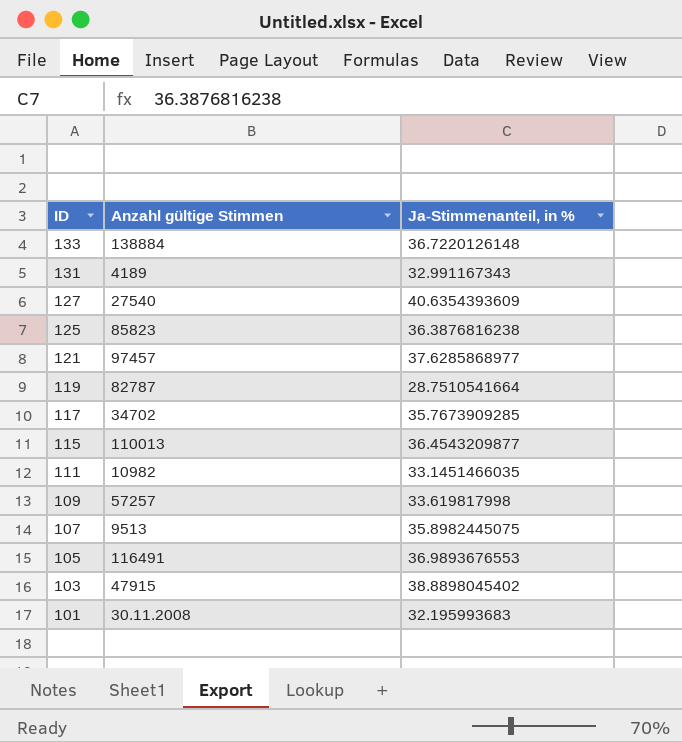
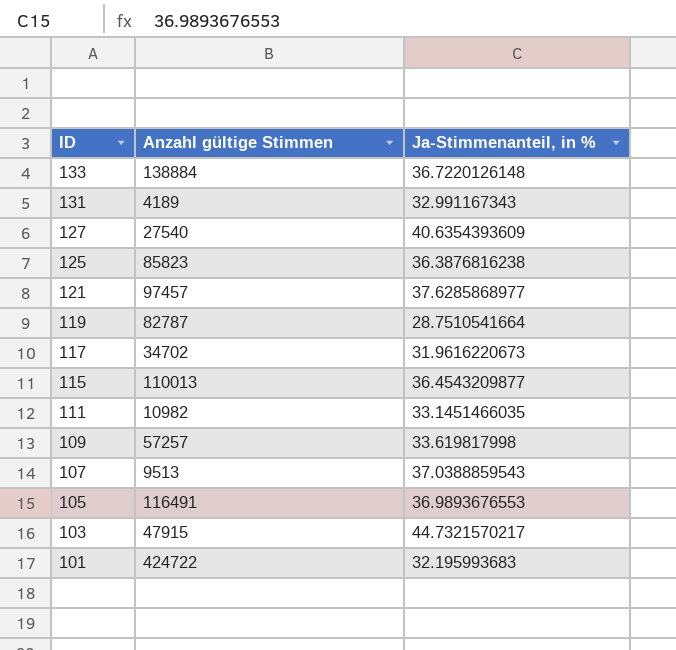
117 | Ja-Stimmenanteil, in %: 35.7673909285 -> 31.9616220673
107 | Ja-Stimmenanteil, in %: 35.8982445075 -> 37.0388859543
103 | Ja-Stimmenanteil, in %: 38.8898045402 -> 44.7321570217
101 | Anzahl gültige Stimmen: 30.11.2008 -> 424722

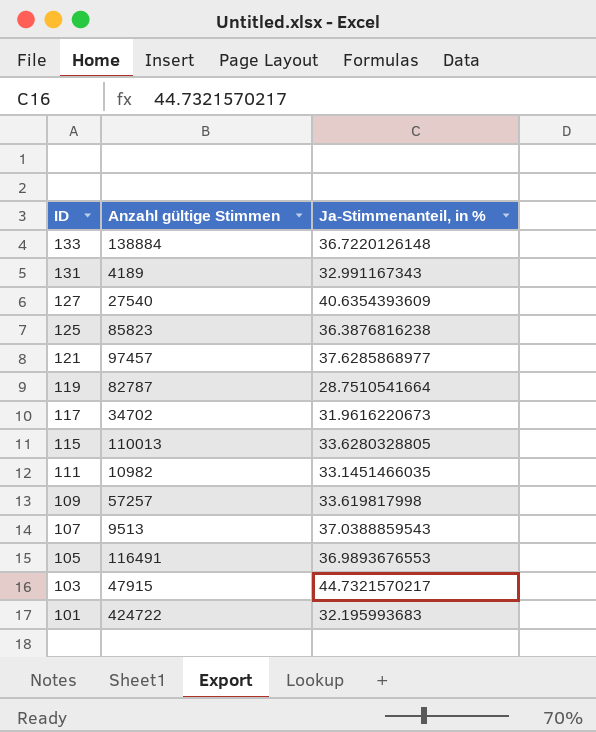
115 | Ja-Stimmenanteil, in %: 36.4543209877 -> 33.6280328805

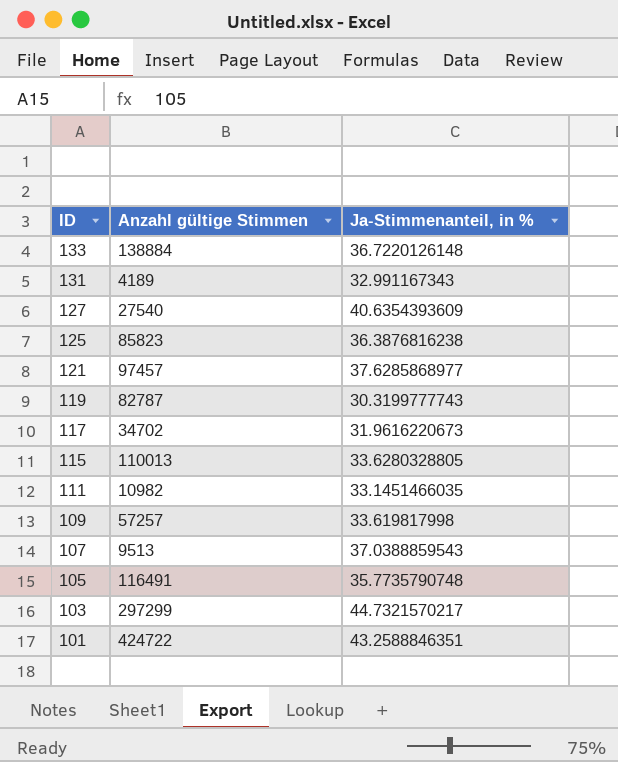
119 | Ja-Stimmenanteil, in %: 28.7510541664 -> 30.3199777743
105 | Ja-Stimmenanteil, in %: 36.9893676553 -> 35.7735790748
103 | Anzahl gültige Stimmen: 47915 -> 297299
101 | Ja-Stimmenanteil, in %: 32.195993683 -> 43.2588846351

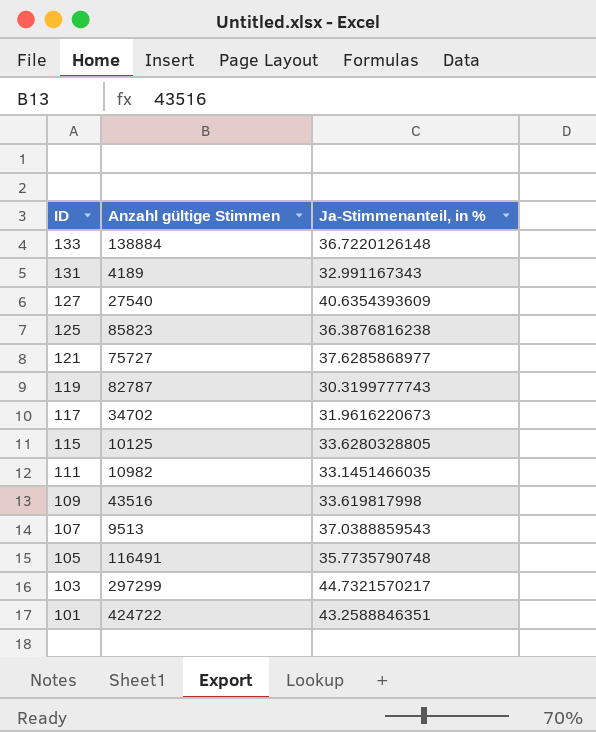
121 | Anzahl gültige Stimmen: 97457 -> 75727
115 | Anzahl gültige Stimmen: 110013 -> 10125
109 | Anzahl gültige Stimmen: 57257 -> 43516

